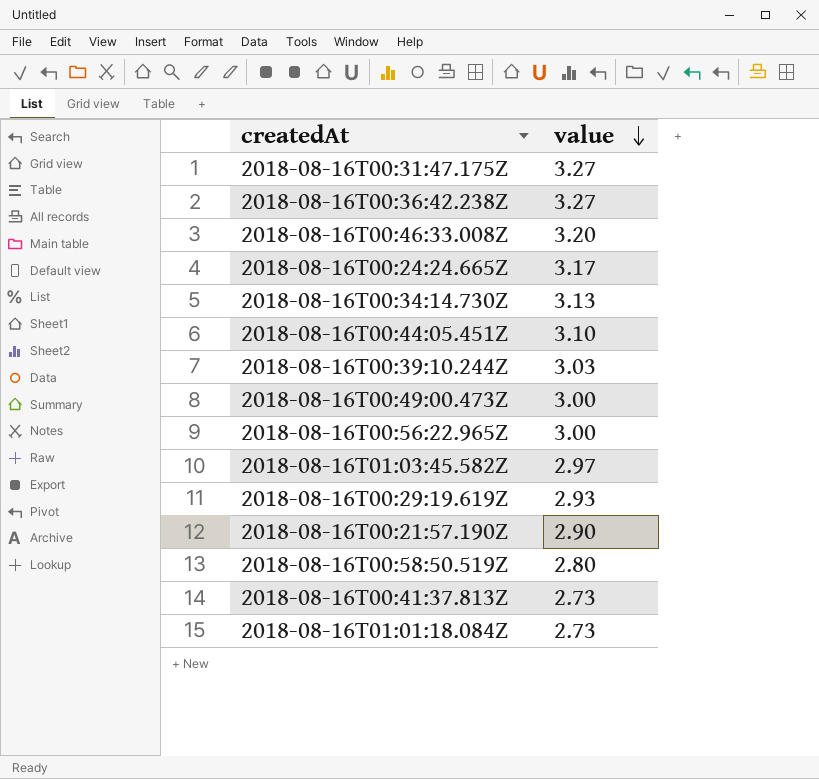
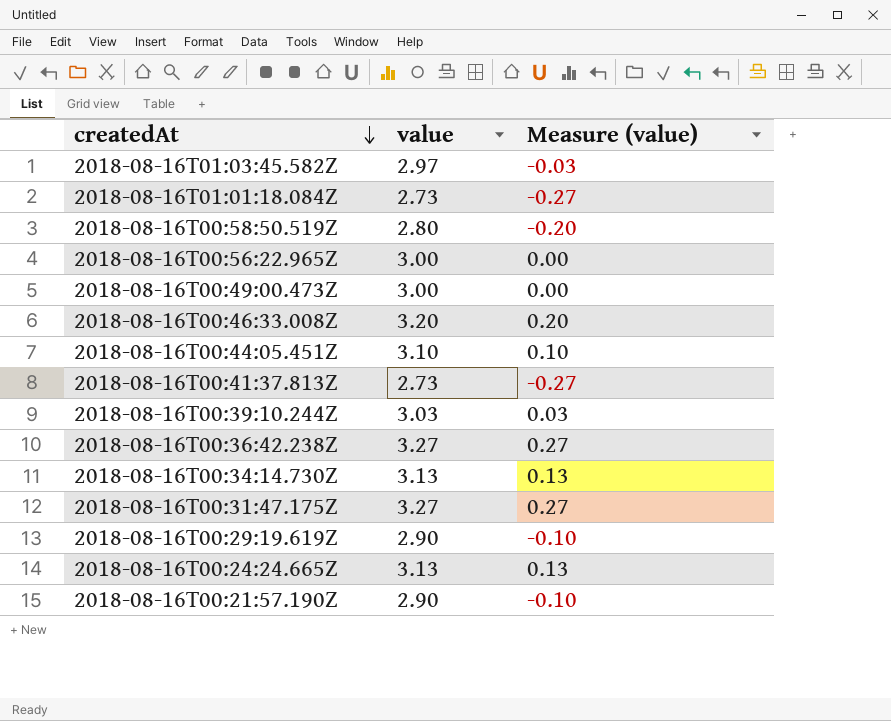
row order: value descending -> createdAt descending
column Measure (value) | formula: none -> [value] - 3
2018-08-16T00:29:19.619Z | value: 2.93 -> 2.90
2018-08-16T00:24:24.665Z | value: 3.17 -> 3.13

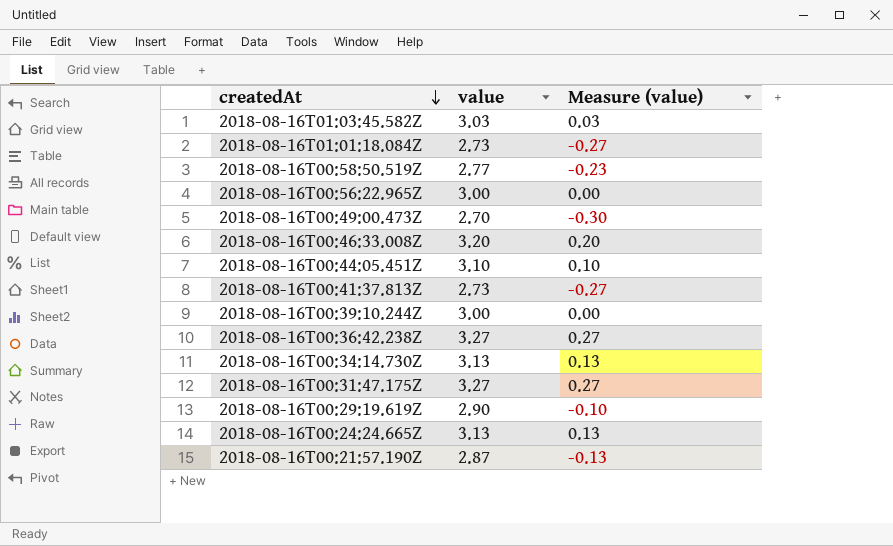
2018-08-16T01:03:45.582Z | value: 2.97 -> 3.03
2018-08-16T01:03:45.582Z | Measure (value): -0.03 -> 0.03
2018-08-16T00:58:50.519Z | value: 2.80 -> 2.77
2018-08-16T00:58:50.519Z | Measure (value): -0.20 -> -0.23
2018-08-16T00:49:00.473Z | value: 3.00 -> 2.70
2018-08-16T00:49:00.473Z | Measure (value): 0.00 -> -0.30
2018-08-16T00:39:10.244Z | value: 3.03 -> 3.00
2018-08-16T00:39:10.244Z | Measure (value): 0.03 -> 0.00
2018-08-16T00:21:57.190Z | value: 2.90 -> 2.87
2018-08-16T00:21:57.190Z | Measure (value): -0.10 -> -0.13

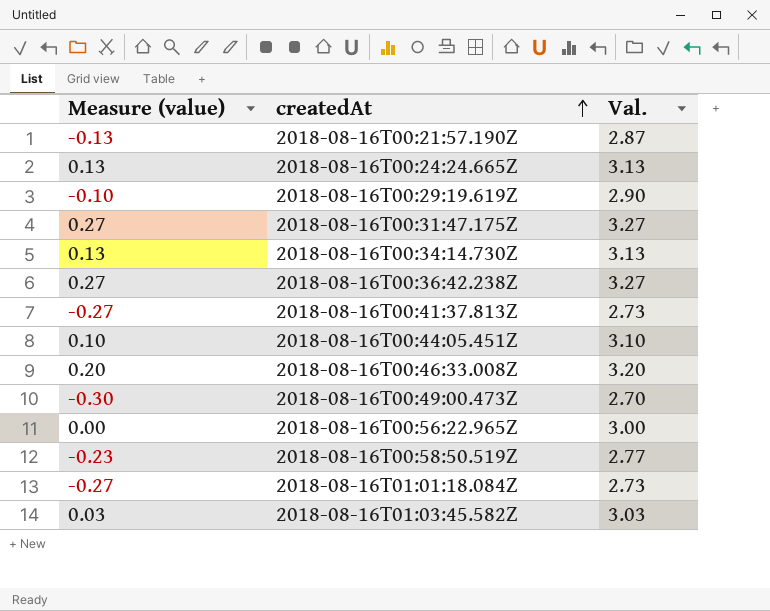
row order: createdAt descending -> createdAt ascending
column Measure (value) | position: 3 -> 1
column name: value -> Val.
row 2018-08-16T00:39:10.244Z: 3.00 | 0.00 -> none

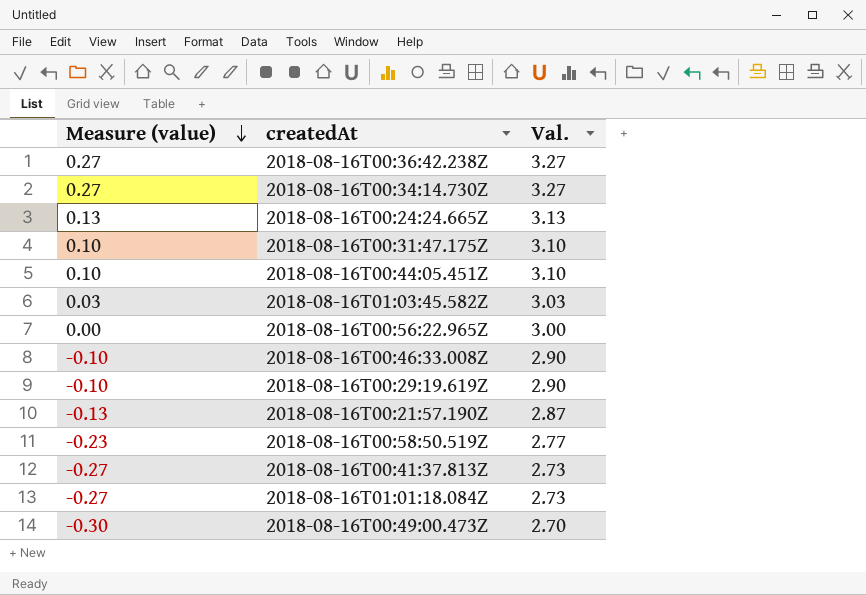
row order: createdAt ascending -> Measure (value) descending
2018-08-16T00:34:14.730Z | Measure (value): 0.13 -> 0.27
2018-08-16T00:34:14.730Z | Val.: 3.13 -> 3.27
2018-08-16T00:31:47.175Z | Measure (value): 0.27 -> 0.10
2018-08-16T00:31:47.175Z | Val.: 3.27 -> 3.10
2018-08-16T00:46:33.008Z | Measure (value): 0.20 -> -0.10
2018-08-16T00:46:33.008Z | Val.: 3.20 -> 2.90

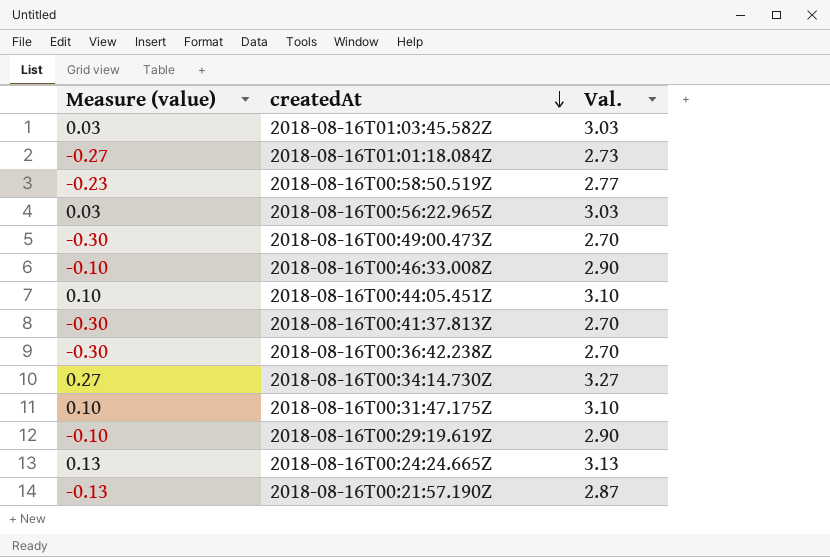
row order: Measure (value) descending -> createdAt descending
2018-08-16T00:56:22.965Z | Measure (value): 0.00 -> 0.03
2018-08-16T00:56:22.965Z | Val.: 3.00 -> 3.03
2018-08-16T00:41:37.813Z | Measure (value): -0.27 -> -0.30
2018-08-16T00:41:37.813Z | Val.: 2.73 -> 2.70
2018-08-16T00:36:42.238Z | Measure (value): 0.27 -> -0.30
2018-08-16T00:36:42.238Z | Val.: 3.27 -> 2.70

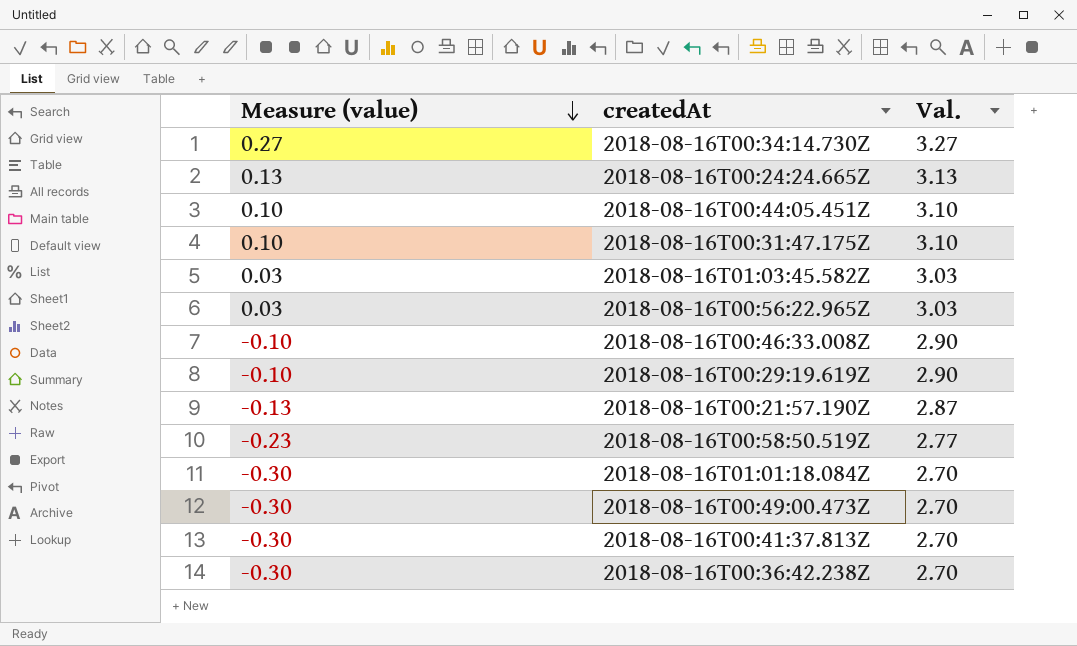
row order: createdAt descending -> Measure (value) descending
2018-08-16T01:01:18.084Z | Measure (value): -0.27 -> -0.30
2018-08-16T01:01:18.084Z | Val.: 2.73 -> 2.70

